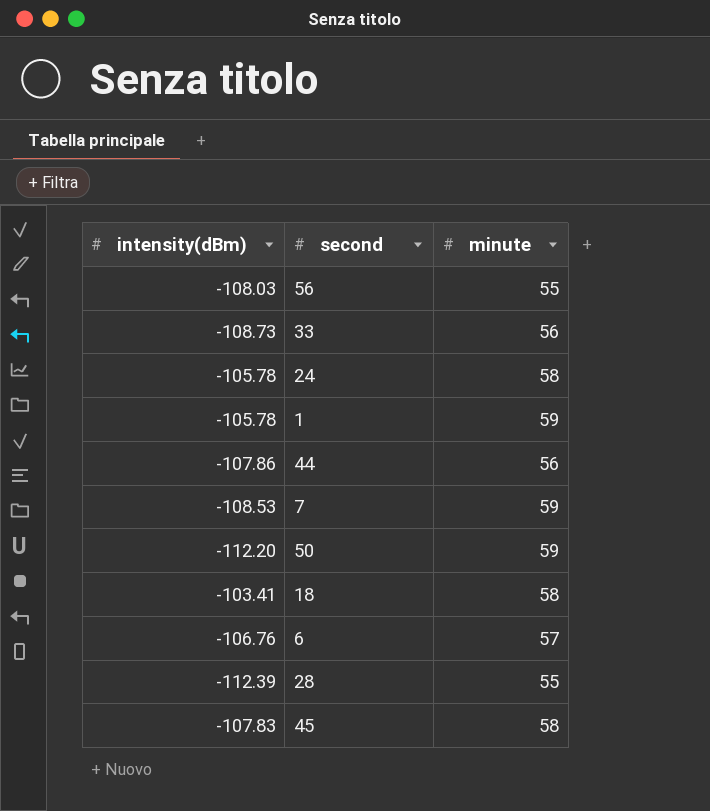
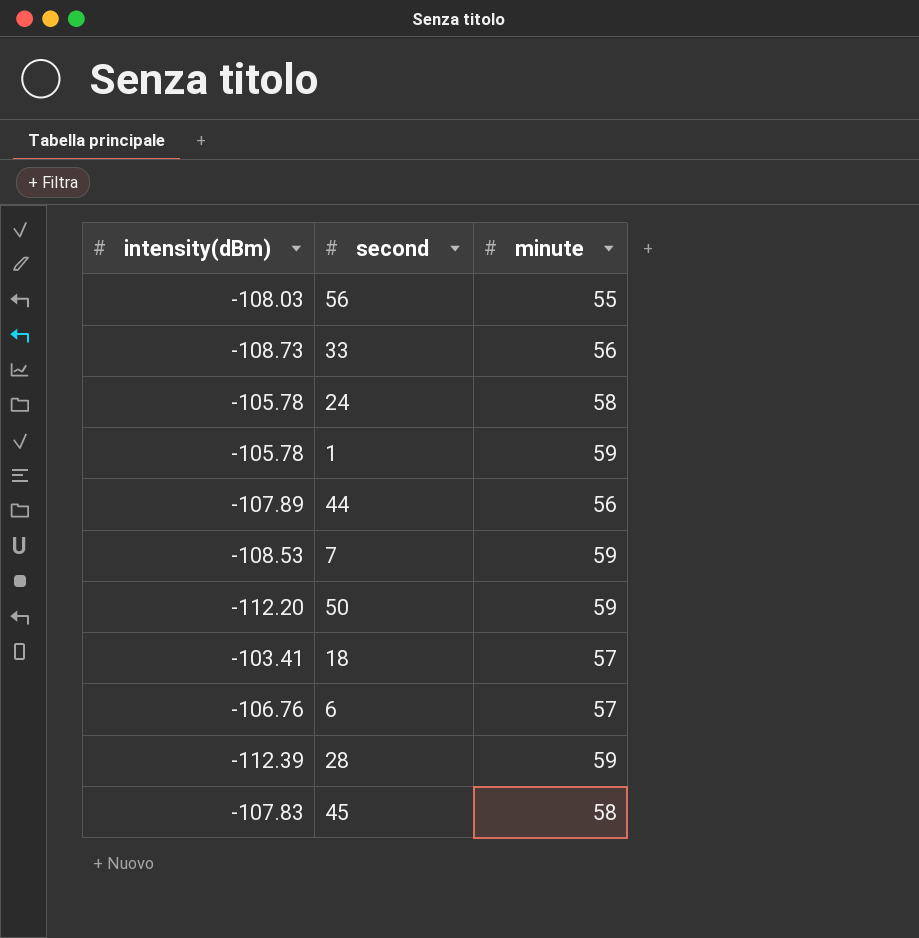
44 | intensity(dBm): -107.86 -> -107.89
18 | minute: 58 -> 57
28 | minute: 55 -> 59

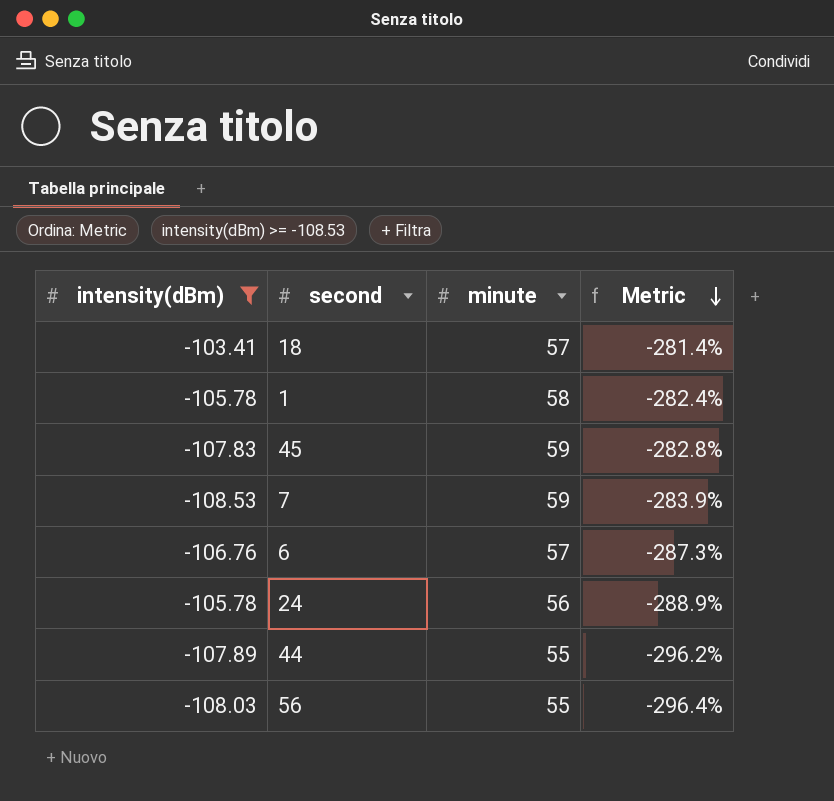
filter: none -> intensity(dBm) >= -108.53
row order: none -> Metric descending
column Metric | formula: none -> ([intensity(dBm)] - [minute]) / [minute]
1 | minute: 59 -> 58
45 | minute: 58 -> 59
24 | minute: 58 -> 56
44 | minute: 56 -> 55

